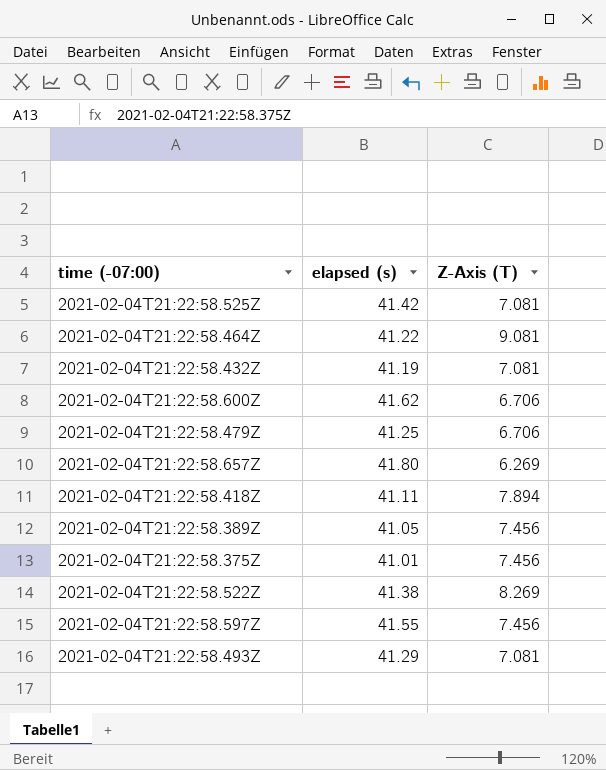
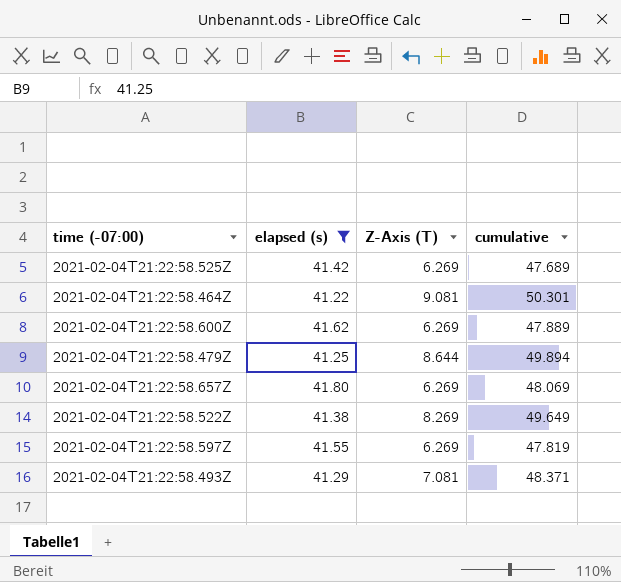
filter: none -> elapsed (s) >= 41.22
column cumulative | formula: none -> [elapsed (s)] + [Z-Axis (T)]
2021-02-04T21:22:58.525Z | Z-Axis (T): 7.081 -> 6.269
2021-02-04T21:22:58.600Z | Z-Axis (T): 6.706 -> 6.269
2021-02-04T21:22:58.479Z | Z-Axis (T): 6.706 -> 8.644
2021-02-04T21:22:58.597Z | Z-Axis (T): 7.456 -> 6.269

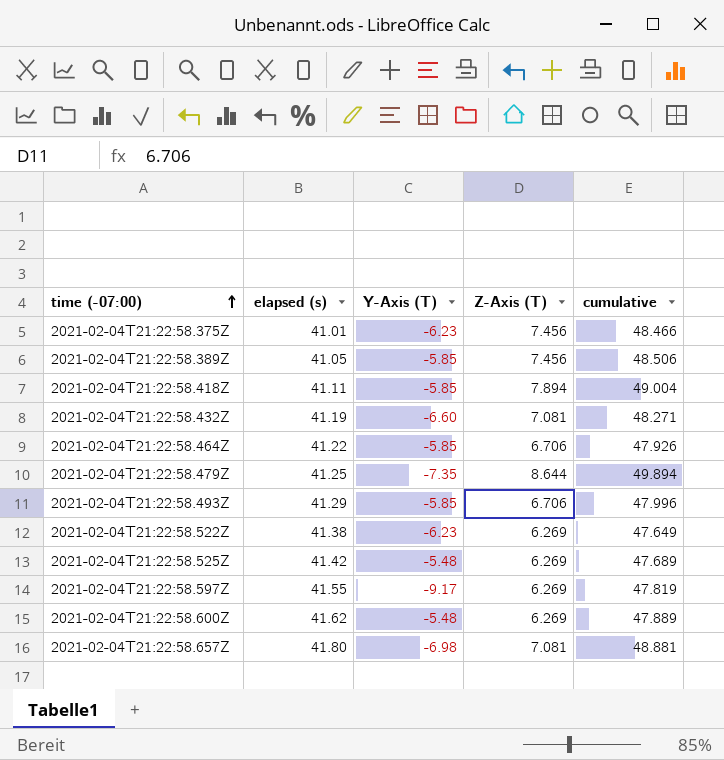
filter: elapsed (s) >= 41.22 -> none
row order: none -> time (-07:00) ascending
column Y-Axis (T) | position: none -> 3
2021-02-04T21:22:58.464Z | Z-Axis (T): 9.081 -> 6.706
2021-02-04T21:22:58.464Z | cumulative: 50.301 -> 47.926
2021-02-04T21:22:58.493Z | Z-Axis (T): 7.081 -> 6.706
2021-02-04T21:22:58.493Z | cumulative: 48.371 -> 47.996
2021-02-04T21:22:58.522Z | Z-Axis (T): 8.269 -> 6.269
2021-02-04T21:22:58.522Z | cumulative: 49.649 -> 47.649
2021-02-04T21:22:58.657Z | Z-Axis (T): 6.269 -> 7.081
2021-02-04T21:22:58.657Z | cumulative: 48.069 -> 48.881

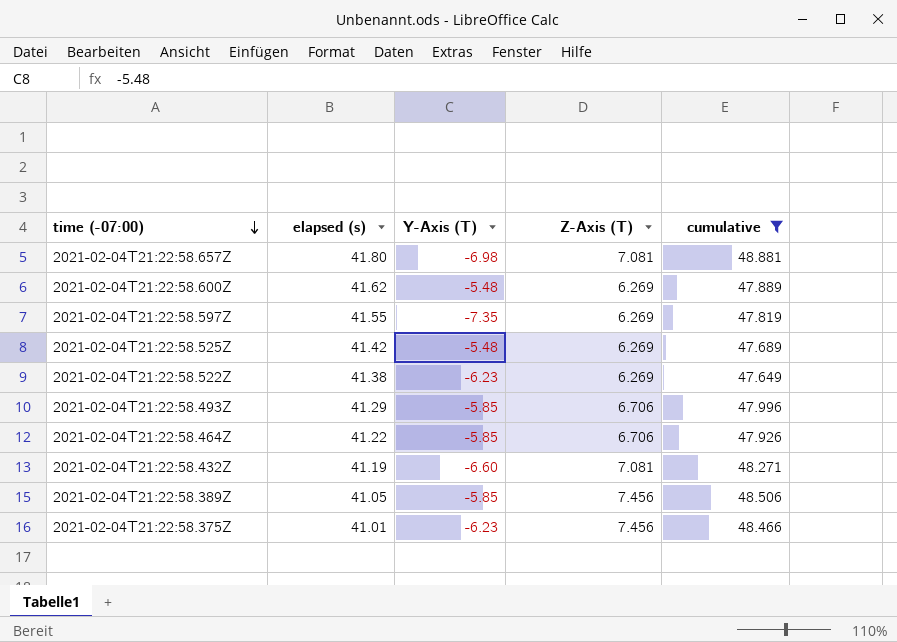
filter: none -> cumulative <= 48.881
row order: time (-07:00) ascending -> time (-07:00) descending
2021-02-04T21:22:58.597Z | Y-Axis (T): -9.17 -> -7.35

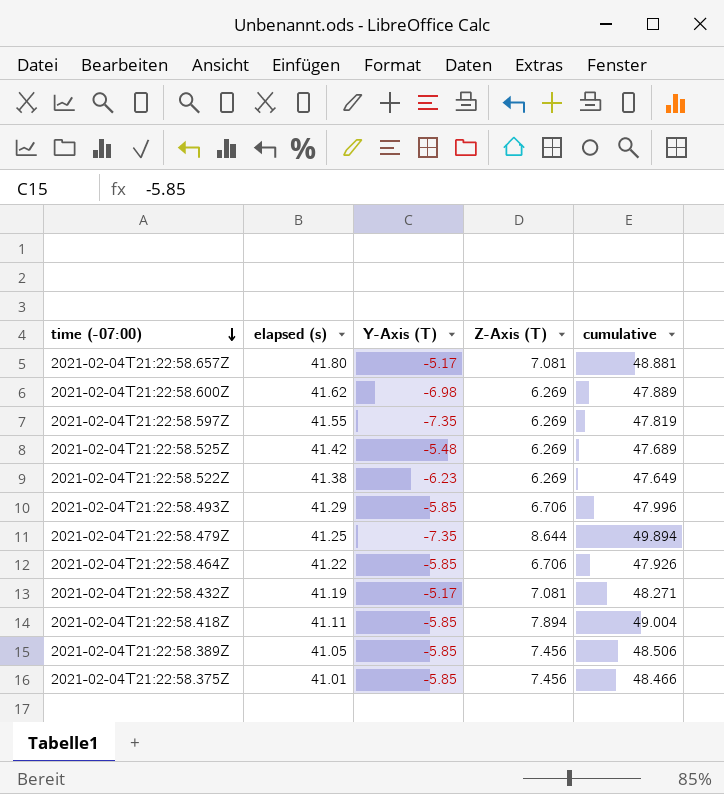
filter: cumulative <= 48.881 -> none
2021-02-04T21:22:58.657Z | Y-Axis (T): -6.98 -> -5.17
2021-02-04T21:22:58.600Z | Y-Axis (T): -5.48 -> -6.98
2021-02-04T21:22:58.432Z | Y-Axis (T): -6.60 -> -5.17
2021-02-04T21:22:58.375Z | Y-Axis (T): -6.23 -> -5.85

